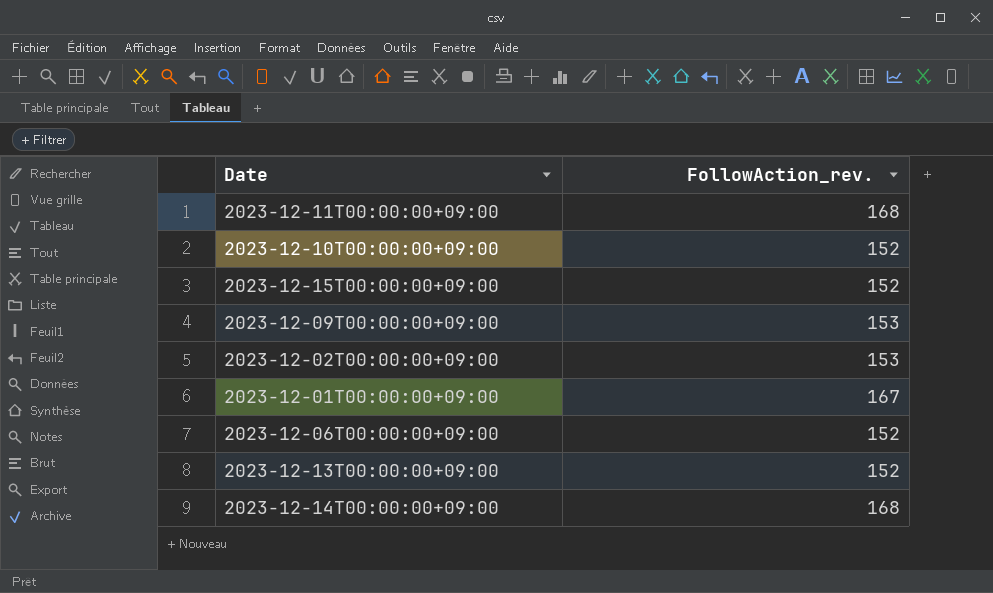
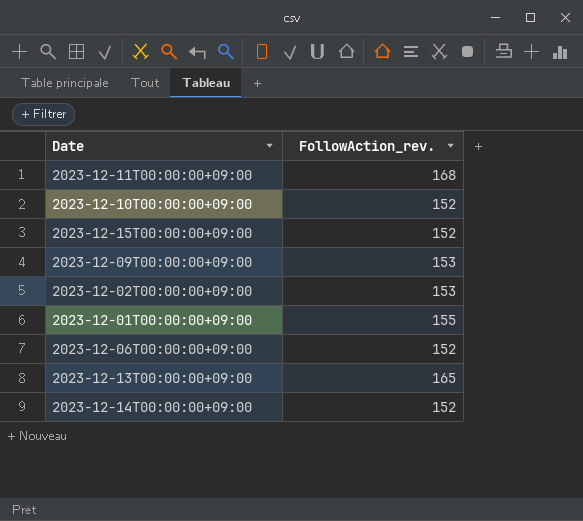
2023-12-01T00:00:00+09:00 | FollowAction_rev.: 167 -> 155
2023-12-13T00:00:00+09:00 | FollowAction_rev.: 152 -> 165
2023-12-14T00:00:00+09:00 | FollowAction_rev.: 168 -> 152

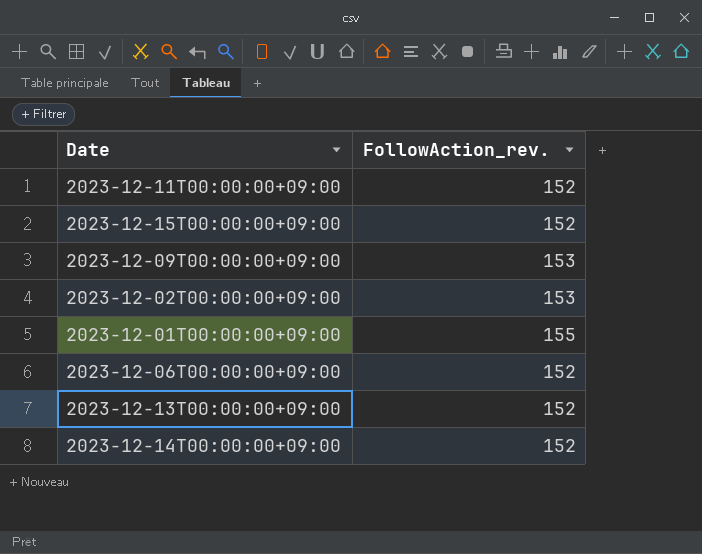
row 2023-12-10T00:00:00+09:00: 152 -> none
2023-12-11T00:00:00+09:00 | FollowAction_rev.: 168 -> 152
2023-12-13T00:00:00+09:00 | FollowAction_rev.: 165 -> 152

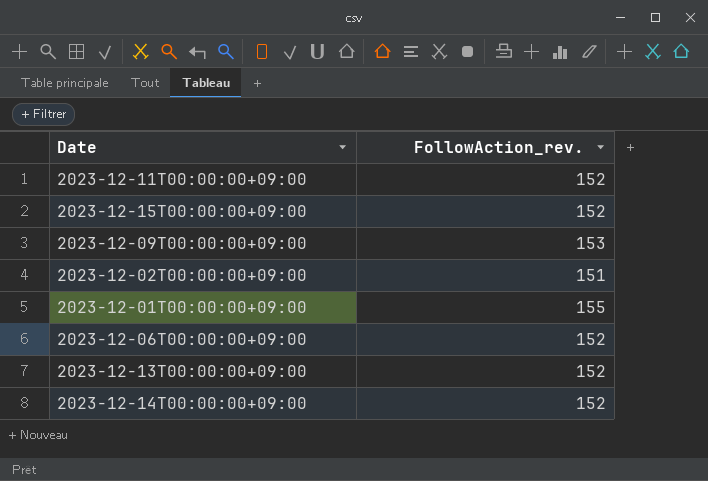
2023-12-02T00:00:00+09:00 | FollowAction_rev.: 153 -> 151

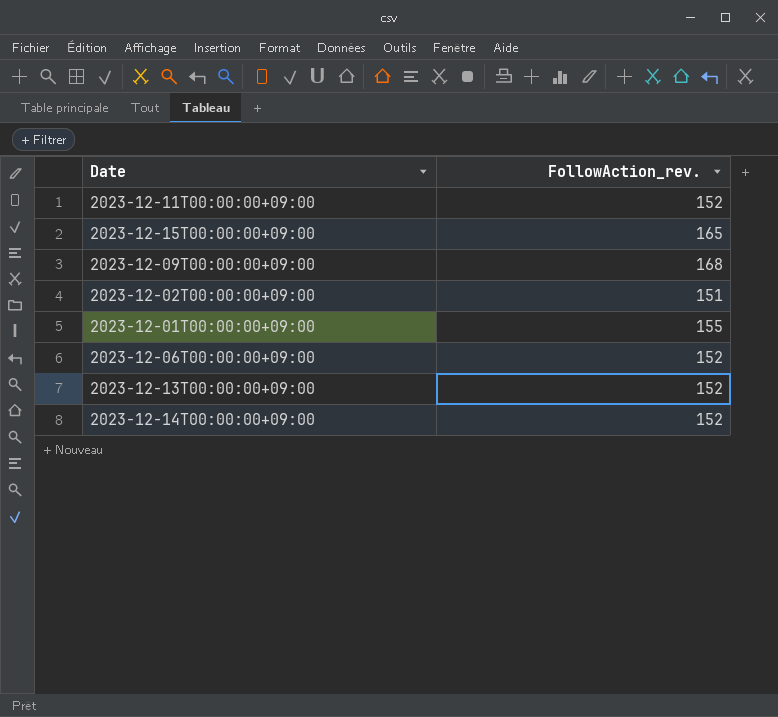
2023-12-15T00:00:00+09:00 | FollowAction_rev.: 152 -> 165
2023-12-09T00:00:00+09:00 | FollowAction_rev.: 153 -> 168

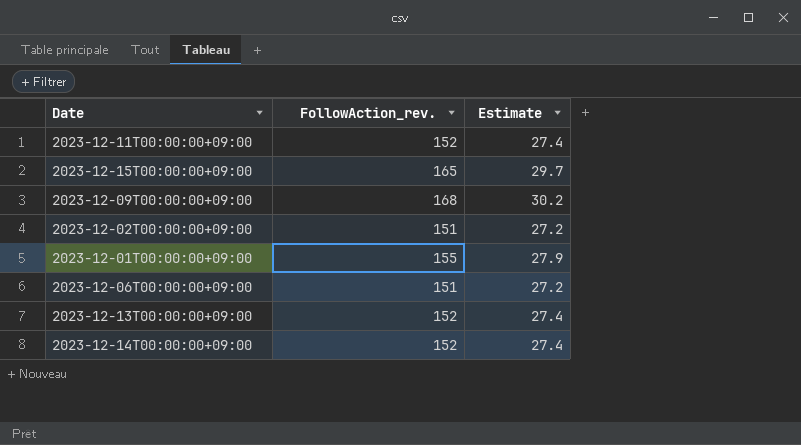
column Estimate | formula: none -> [FollowAction_rev.] * 0.18
2023-12-06T00:00:00+09:00 | FollowAction_rev.: 152 -> 151

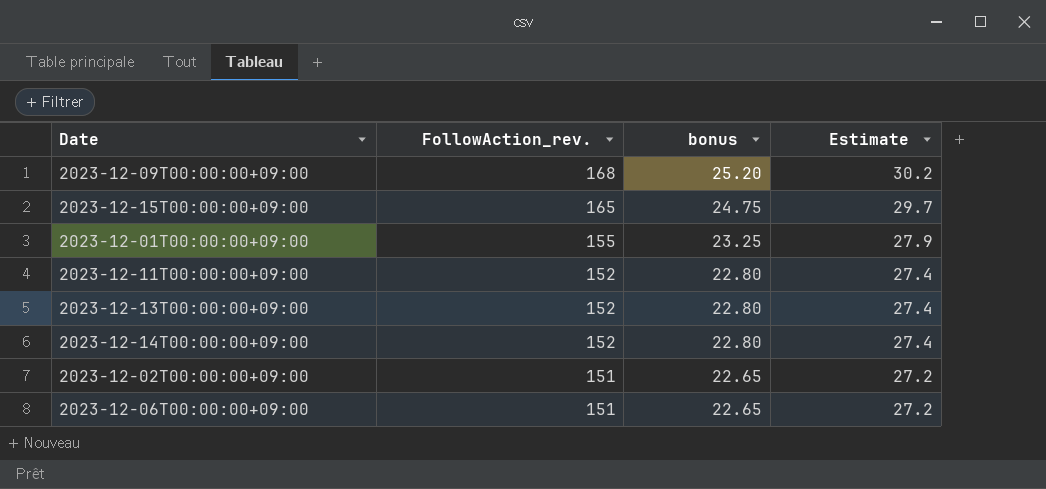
row order: none -> FollowAction_rev. descending
column bonus | formula: none -> [FollowAction_rev.] * 0.15

